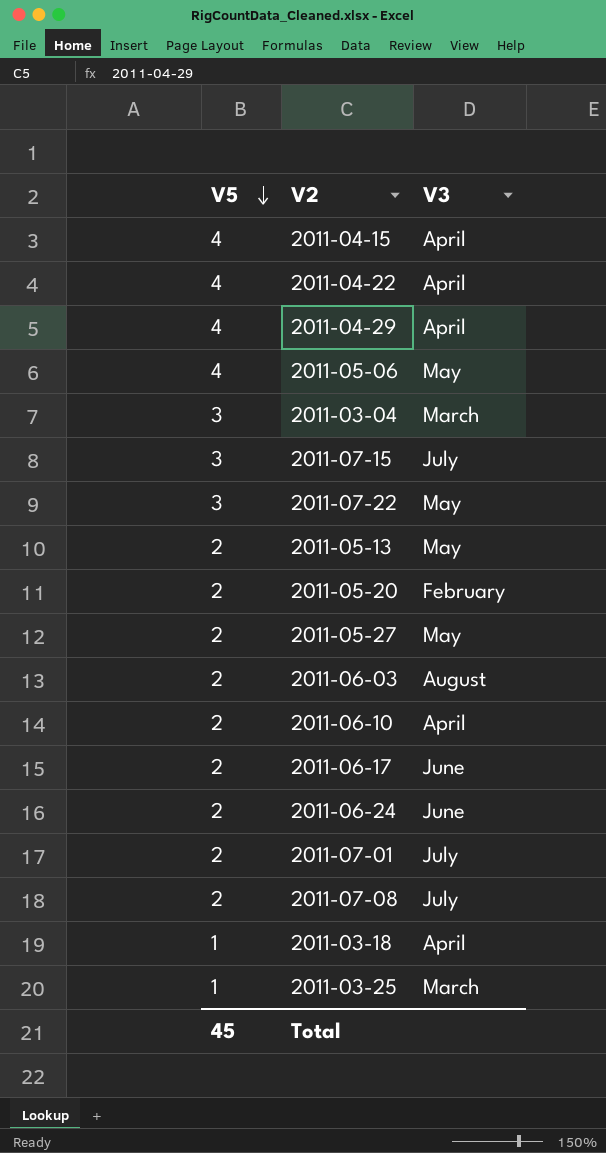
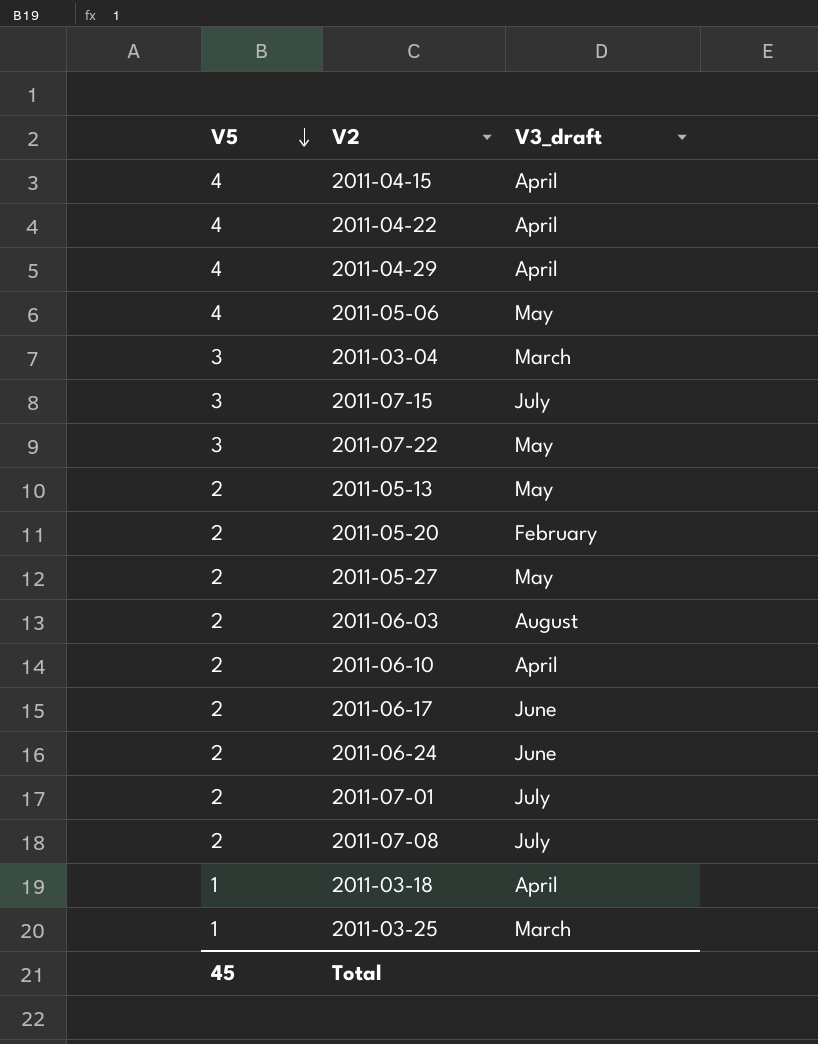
column name: V3 -> V3_draft

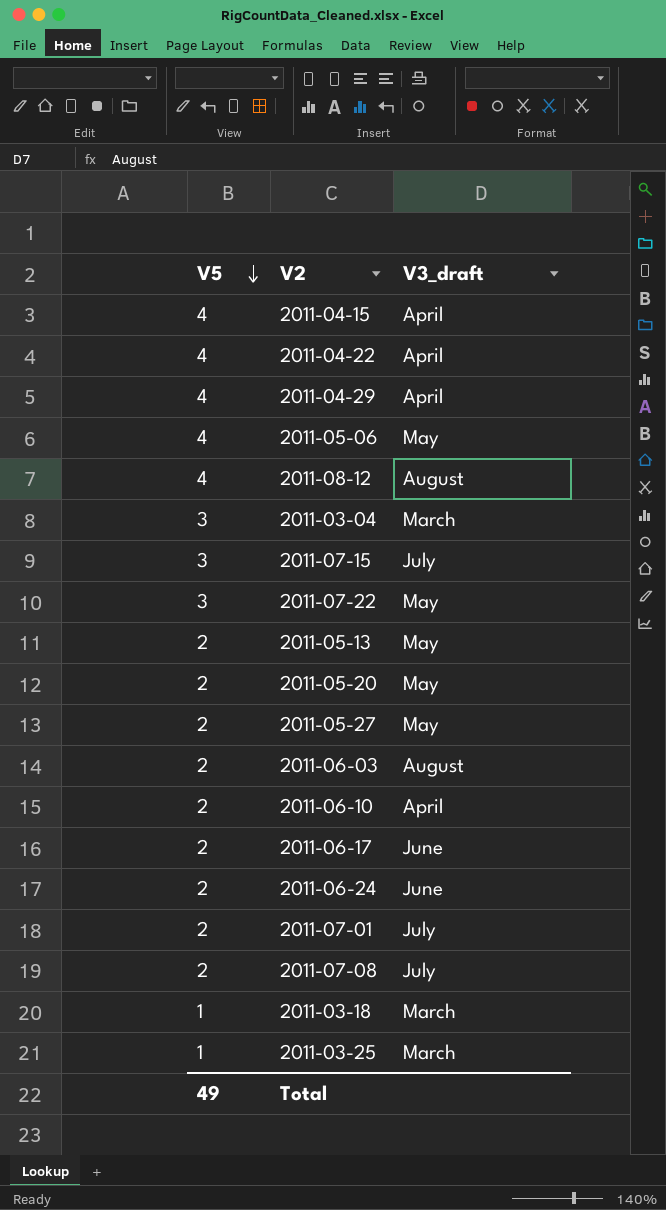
row 2011-08-12: none -> 4 | August
2011-05-20 | V3_draft: February -> May
2011-03-18 | V3_draft: April -> March
Total | V5: 45 -> 49

